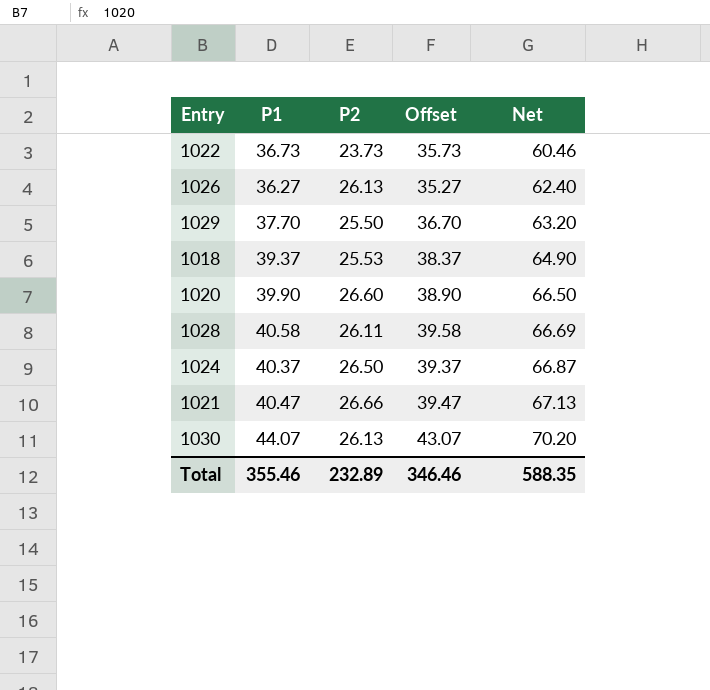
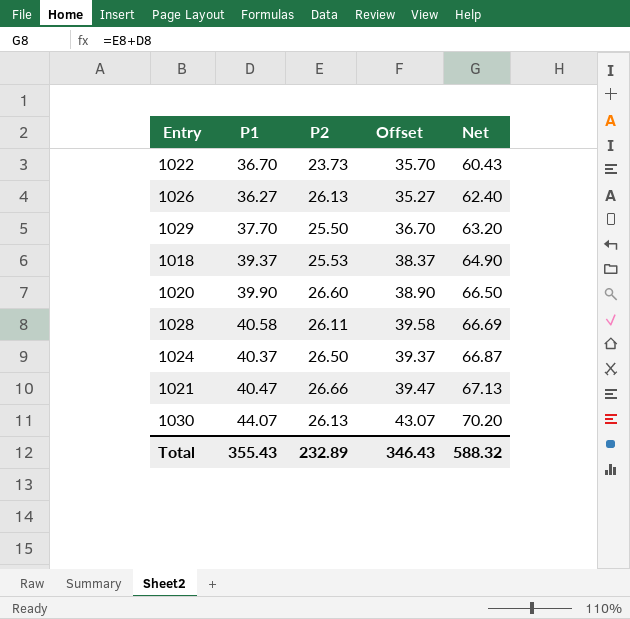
1022 | P1: 36.73 -> 36.70
1022 | Offset: 35.73 -> 35.70
1022 | Net: 60.46 -> 60.43
Total | P1: 355.46 -> 355.43
Total | Offset: 346.46 -> 346.43
Total | Net: 588.35 -> 588.32

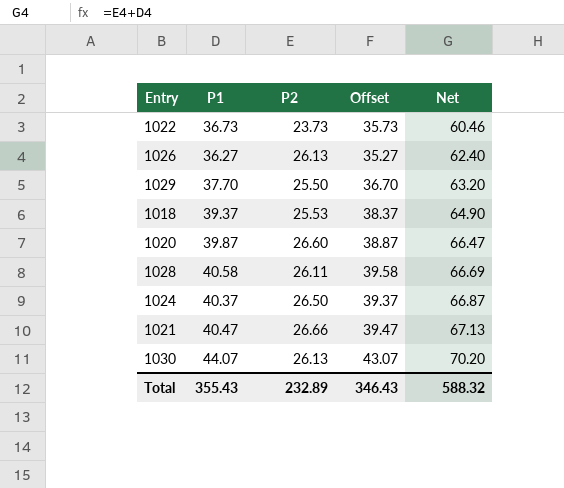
1022 | P1: 36.70 -> 36.73
1022 | Offset: 35.70 -> 35.73
1022 | Net: 60.43 -> 60.46
1020 | P1: 39.90 -> 39.87
1020 | Offset: 38.90 -> 38.87
1020 | Net: 66.50 -> 66.47

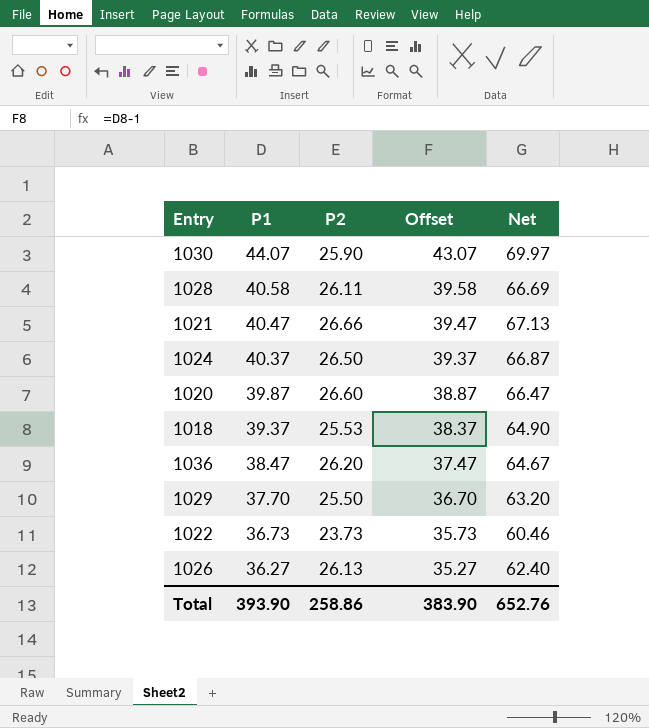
row order: Net ascending -> P1 descending
1030 | P2: 26.13 -> 25.90
1030 | Net: 70.20 -> 69.97
row 1036: none -> 38.47 | 26.20 | 37.47 | 64.67
Total | P1: 355.43 -> 393.90
Total | P2: 232.89 -> 258.86
Total | Offset: 346.43 -> 383.90
Total | Net: 588.32 -> 652.76

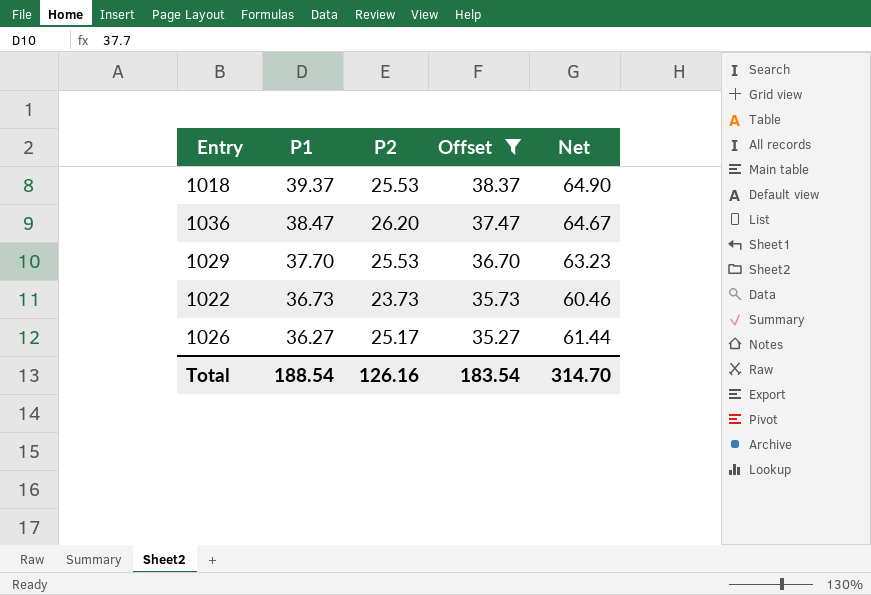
filter: none -> Offset <= 38.37
1029 | P2: 25.50 -> 25.53
1029 | Net: 63.20 -> 63.23
1026 | P2: 26.13 -> 25.17
1026 | Net: 62.40 -> 61.44
Total | P1: 393.90 -> 188.54
Total | P2: 258.86 -> 126.16
Total | Offset: 383.90 -> 183.54
Total | Net: 652.76 -> 314.70

